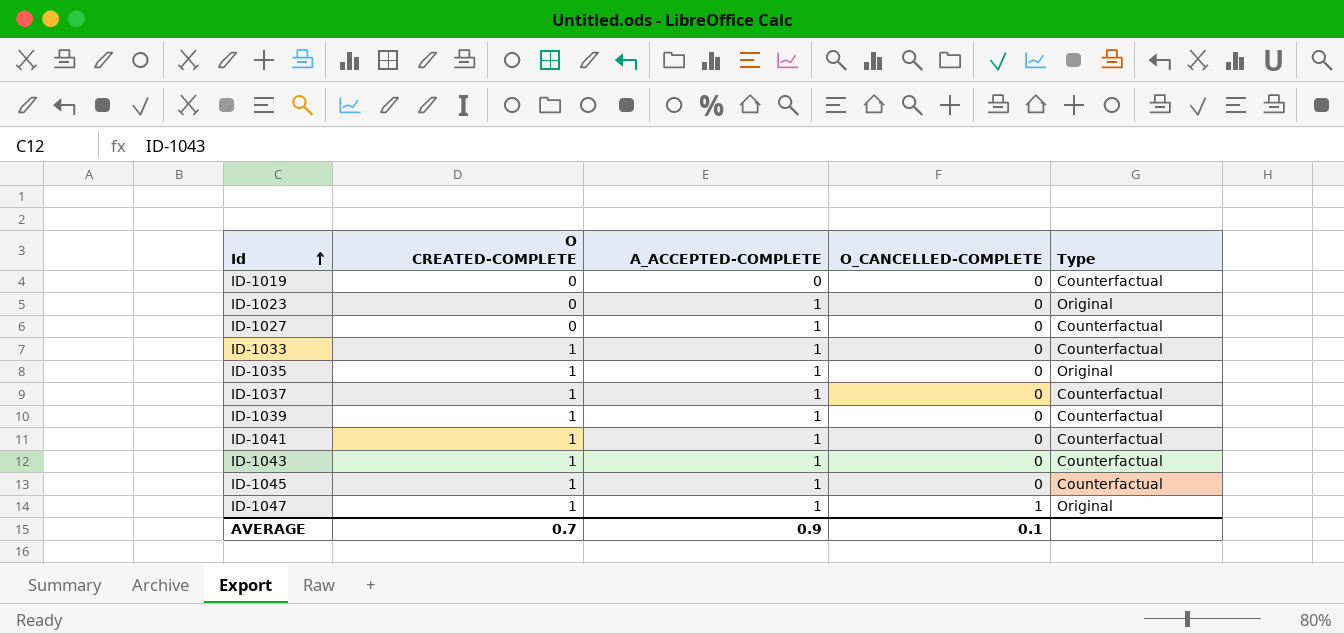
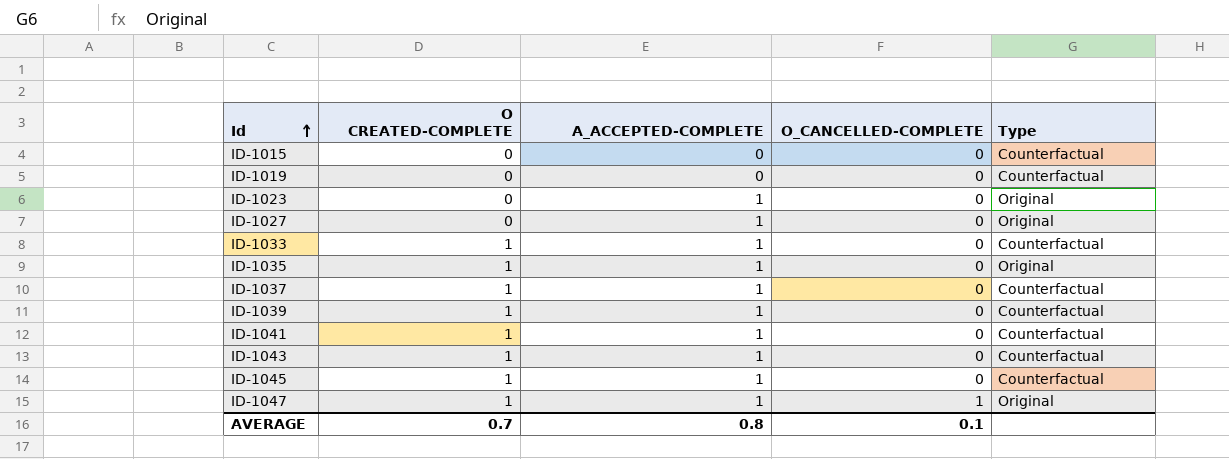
row ID-1015: none -> 0 | 0 | 0 | Counterfactual
ID-1027 | Type: Counterfactual -> Original
AVERAGE | A_ACCEPTED-COMPLETE: 0.9 -> 0.8

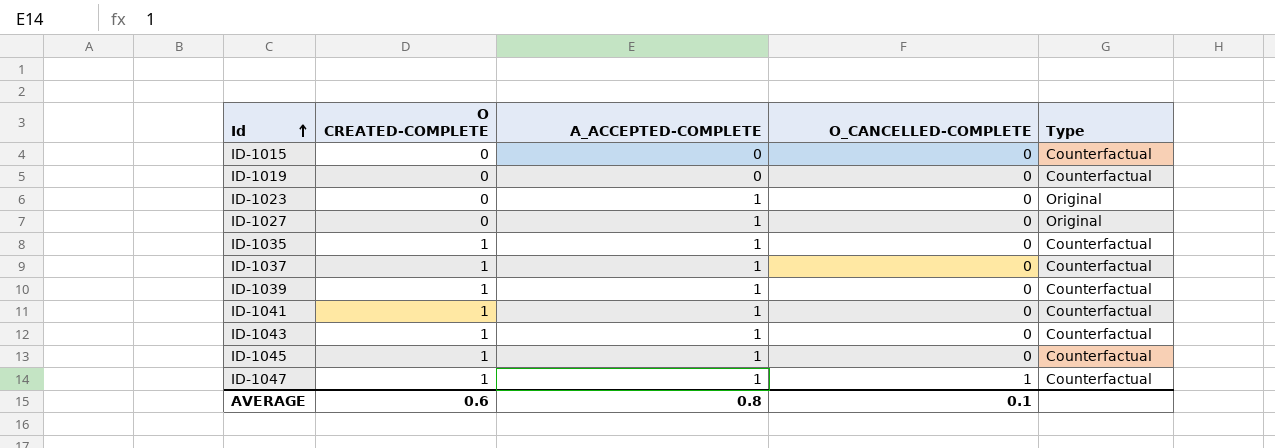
row ID-1033: 1 | 1 | 0 | Counterfactual -> none
ID-1035 | Type: Original -> Counterfactual
ID-1047 | Type: Original -> Counterfactual
AVERAGE | O CREATED-COMPLETE: 0.7 -> 0.6

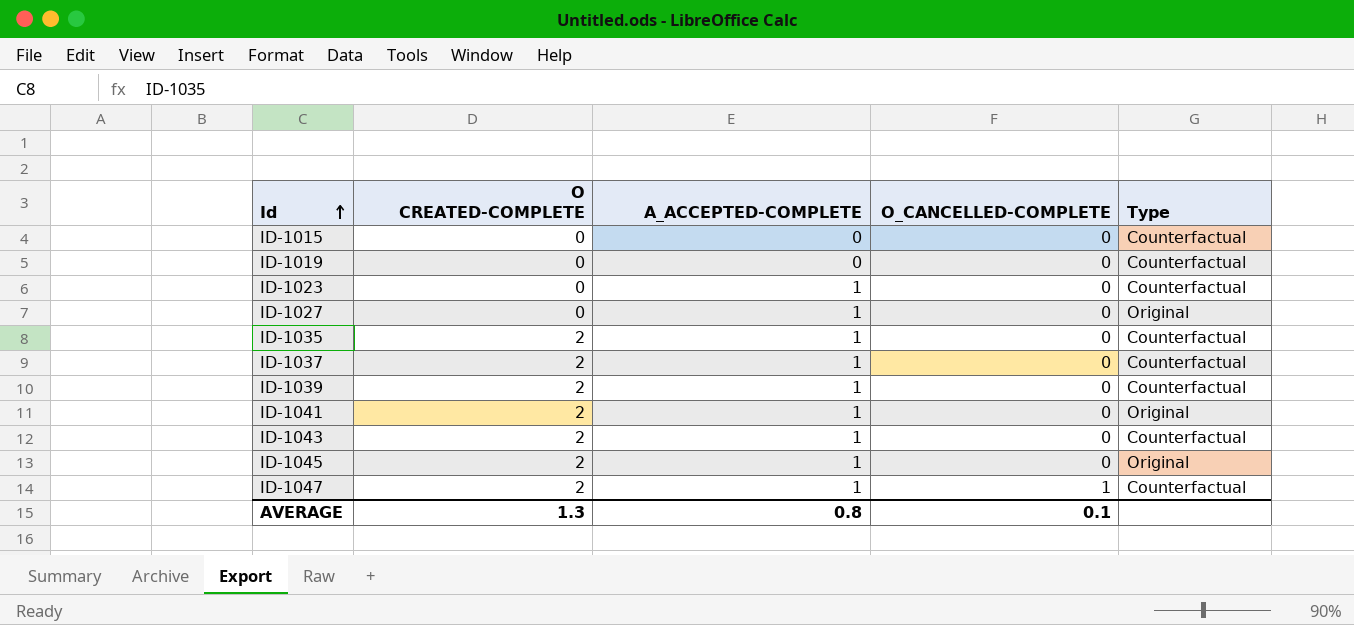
ID-1023 | Type: Original -> Counterfactual
ID-1035 | O CREATED-COMPLETE: 1 -> 2
ID-1037 | O CREATED-COMPLETE: 1 -> 2
ID-1039 | O CREATED-COMPLETE: 1 -> 2
ID-1041 | O CREATED-COMPLETE: 1 -> 2
ID-1041 | Type: Counterfactual -> Original
ID-1043 | O CREATED-COMPLETE: 1 -> 2
ID-1045 | O CREATED-COMPLETE: 1 -> 2
ID-1045 | Type: Counterfactual -> Original
ID-1047 | O CREATED-COMPLETE: 1 -> 2
AVERAGE | O CREATED-COMPLETE: 0.6 -> 1.3

